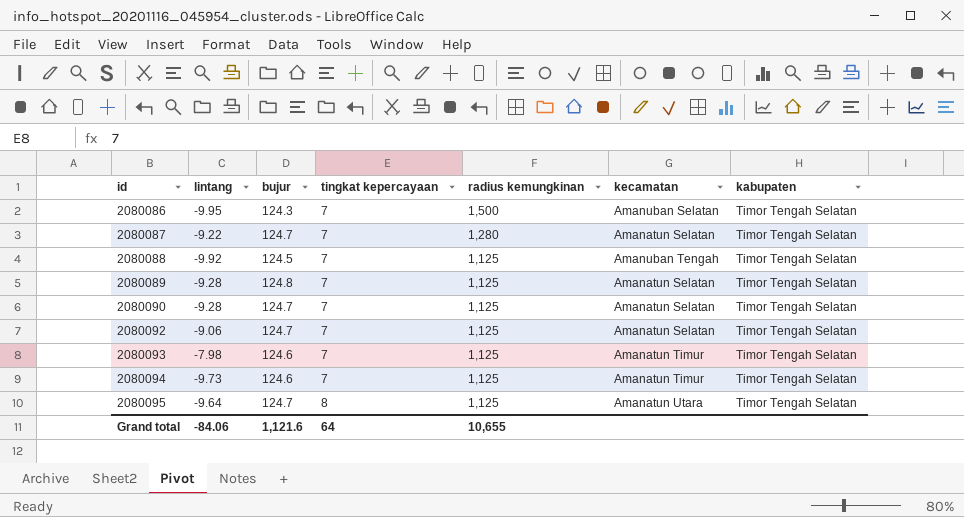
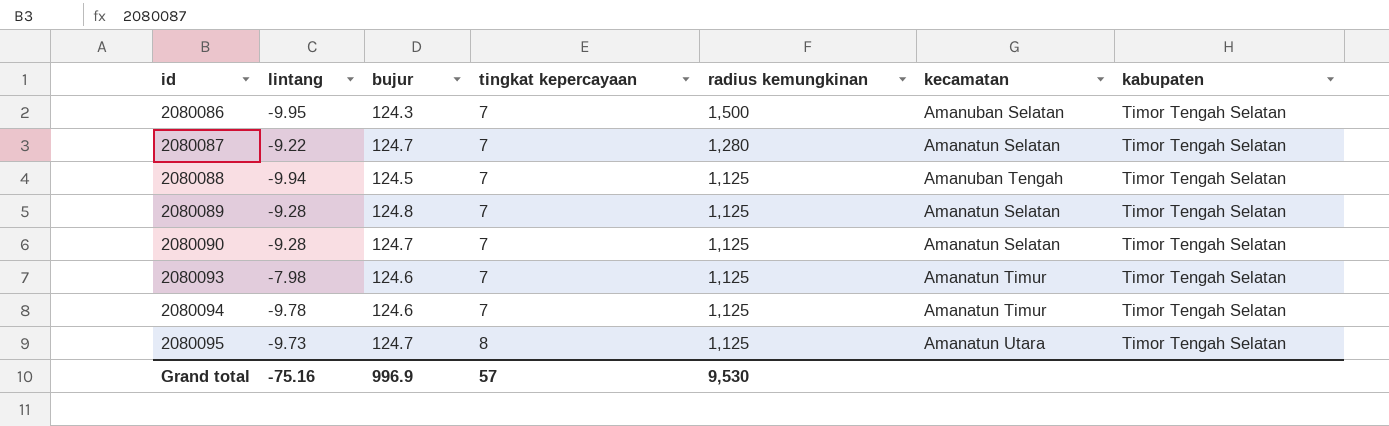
row 2080092: -9.06 | 124.7 | 7 | 1,125 | Amanatun Selatan | Timor Tengah Selatan -> none
2080088 | lintang: -9.92 -> -9.94
2080094 | lintang: -9.73 -> -9.78
2080095 | lintang: -9.64 -> -9.73
Grand total | lintang: -84.06 -> -75.16
Grand total | bujur: 1,121.6 -> 996.9
Grand total | tingkat kepercayaan: 64 -> 57
Grand total | radius kemungkinan: 10,655 -> 9,530

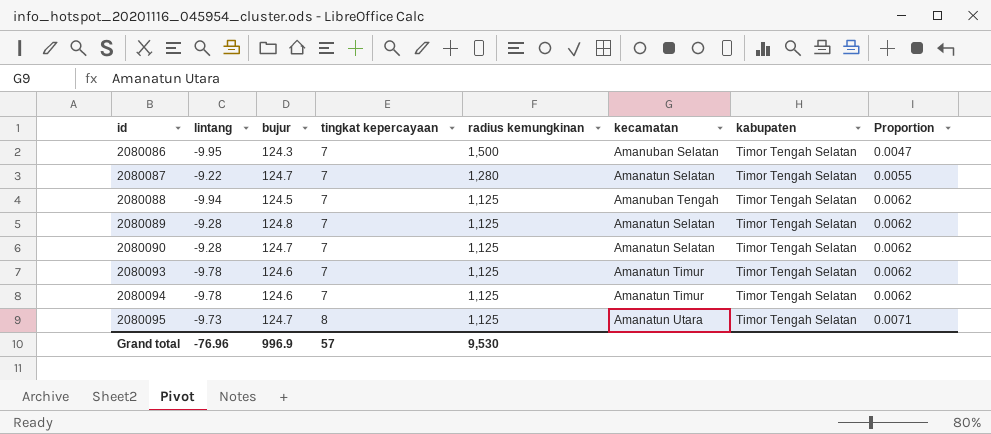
column Proportion | formula: none -> [tingkat kepercayaan] / [radius kemungkinan]
2080093 | lintang: -7.98 -> -9.78
Grand total | lintang: -75.16 -> -76.96

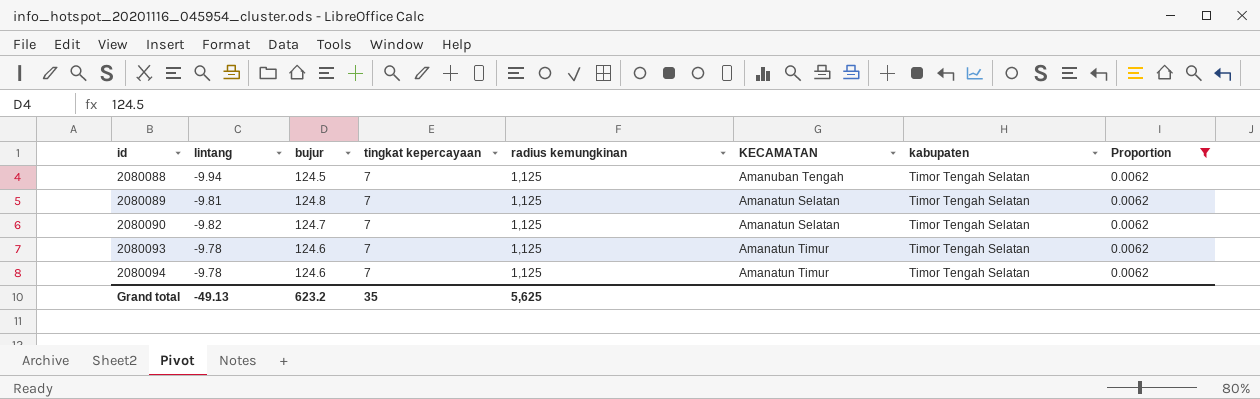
filter: none -> Proportion = 0.0062
column name: kecamatan -> KECAMATAN
2080089 | lintang: -9.28 -> -9.81
2080090 | lintang: -9.28 -> -9.82
Grand total | lintang: -76.96 -> -49.13
Grand total | bujur: 996.9 -> 623.2
Grand total | tingkat kepercayaan: 57 -> 35
Grand total | radius kemungkinan: 9,530 -> 5,625

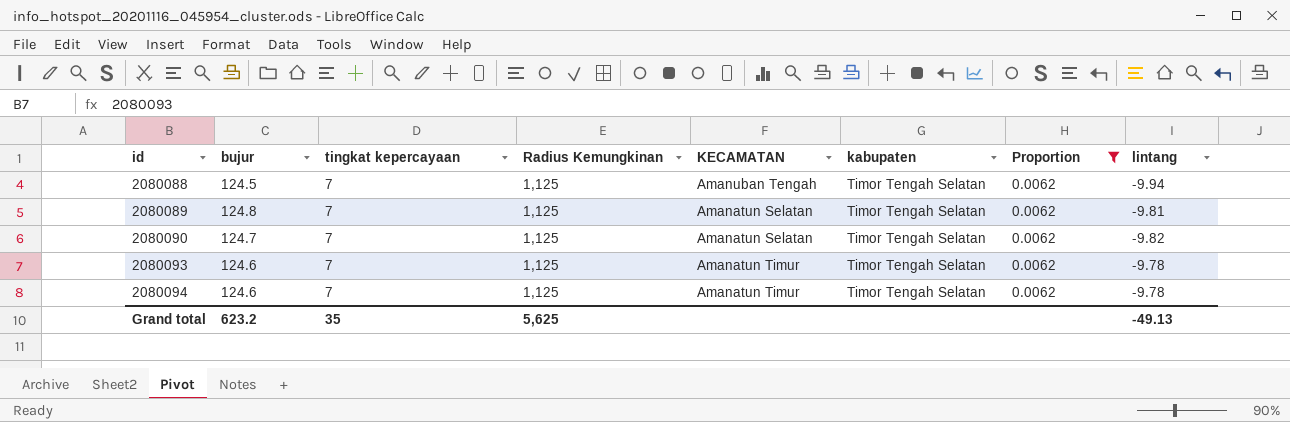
column name: radius kemungkinan -> Radius Kemungkinan
column lintang | position: 2 -> 8

